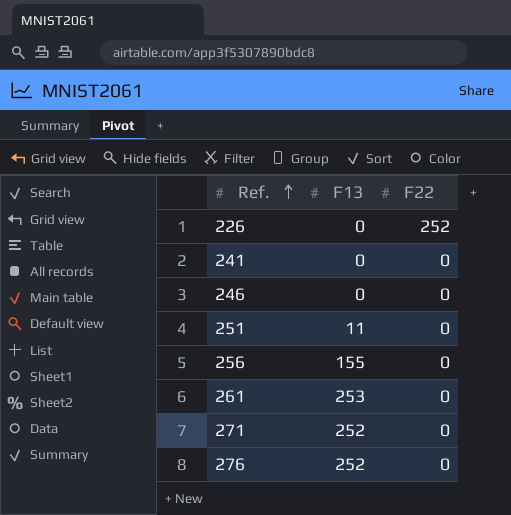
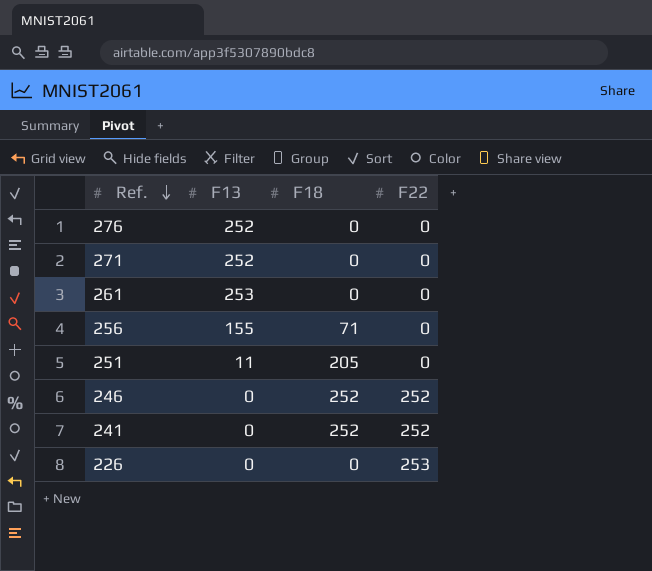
row order: Ref. ascending -> Ref. descending
column F18 | position: none -> 3
246 | F22: 0 -> 252
241 | F22: 0 -> 252
226 | F22: 252 -> 253

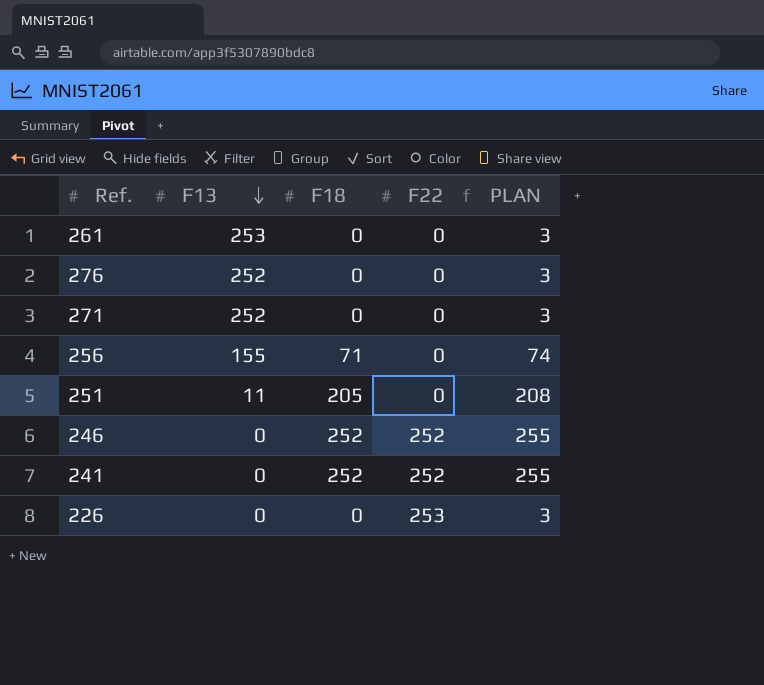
row order: Ref. descending -> F13 descending
column PLAN | formula: none -> [F18] + 3

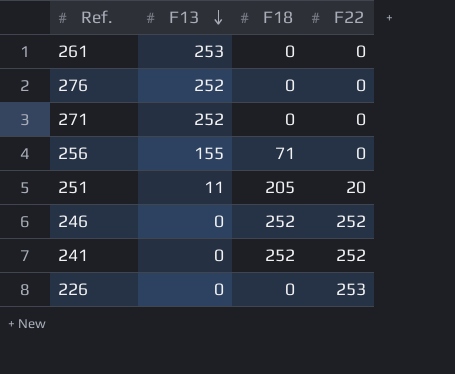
column PLAN | formula: [F18] + 3 -> none
251 | F22: 0 -> 20

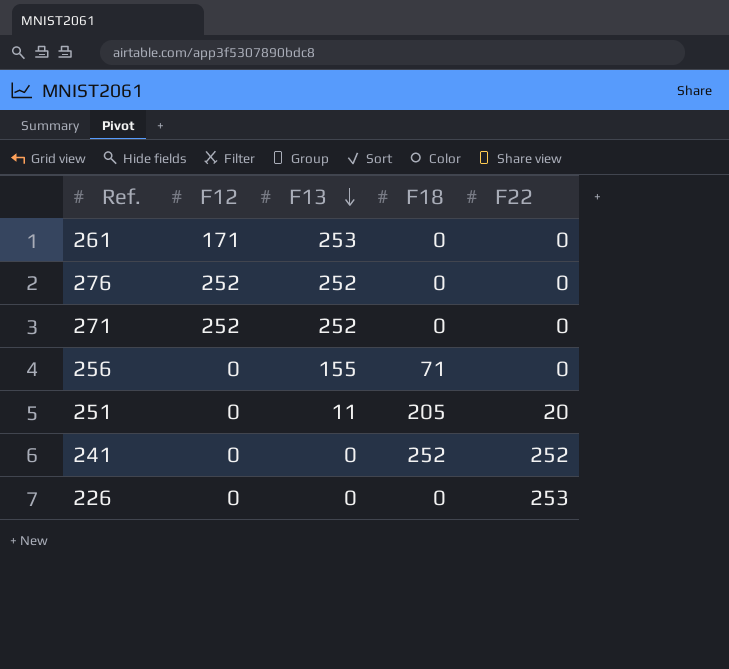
column F12 | position: none -> 2
row 246: 0 | 252 | 252 -> none

